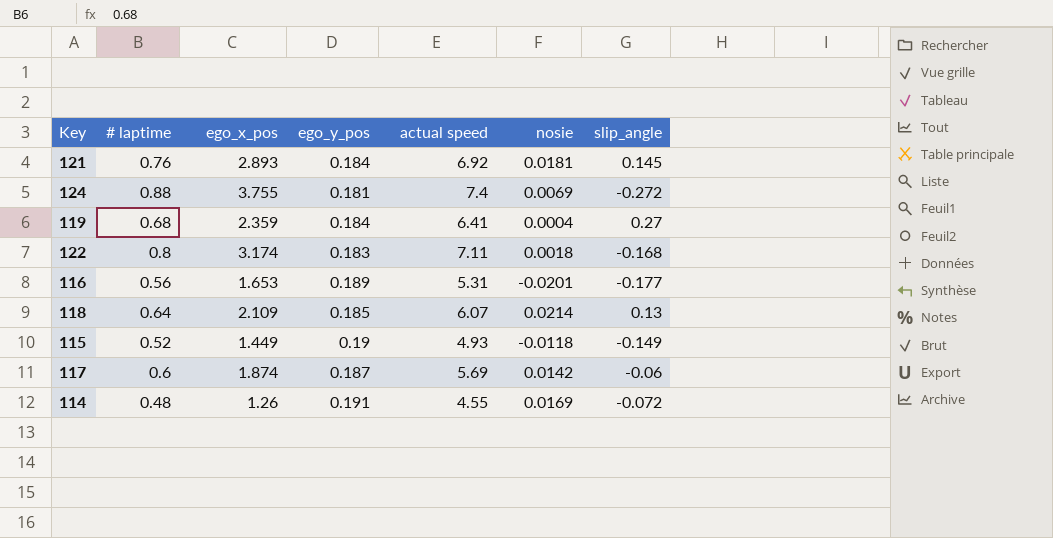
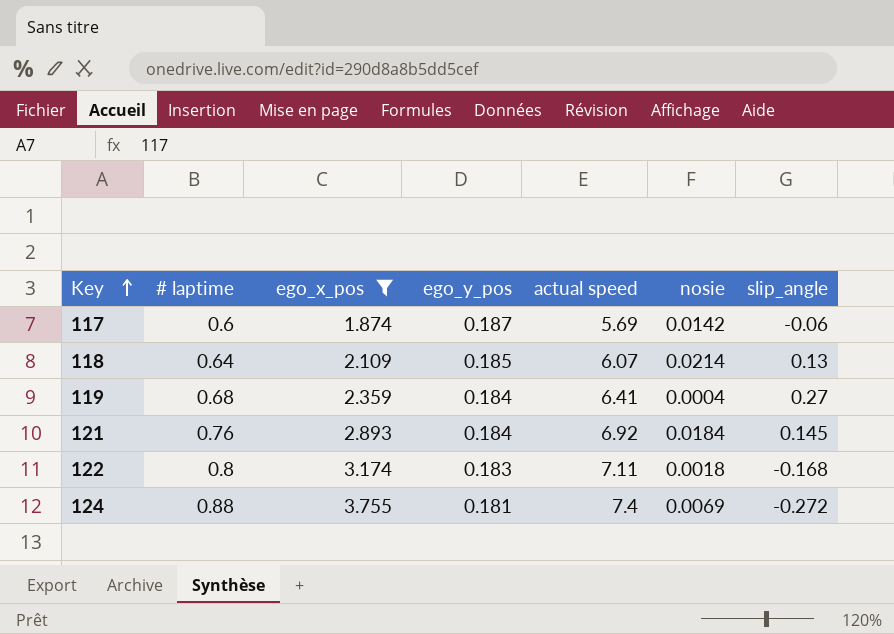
filter: none -> ego_x_pos >= 1.874
row order: none -> Key ascending
121 | nosie: 0.0181 -> 0.0184

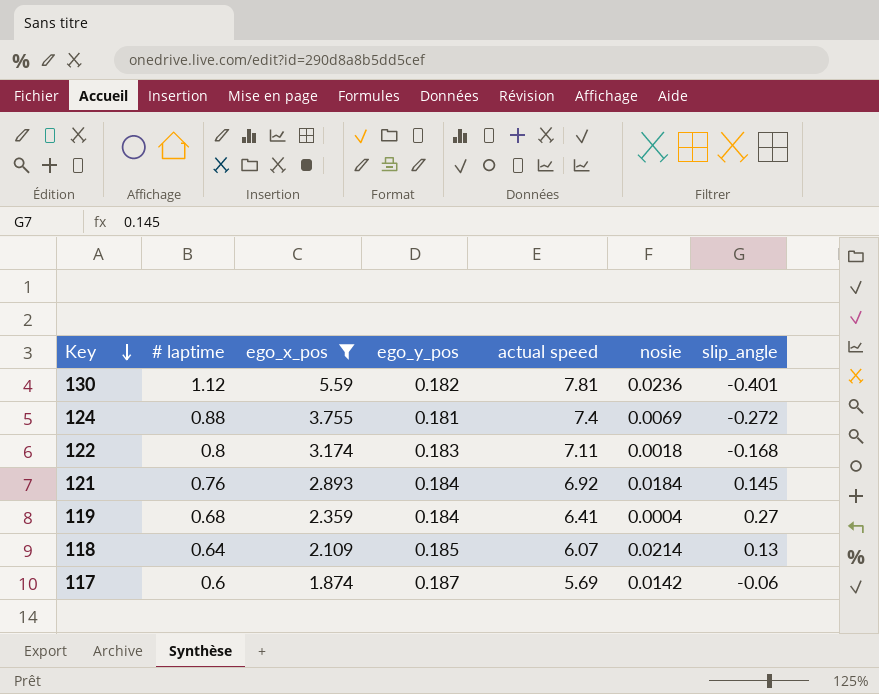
row order: Key ascending -> Key descending
row 130: none -> 1.12 | 5.59 | 0.182 | 7.81 | 0.0236 | -0.401

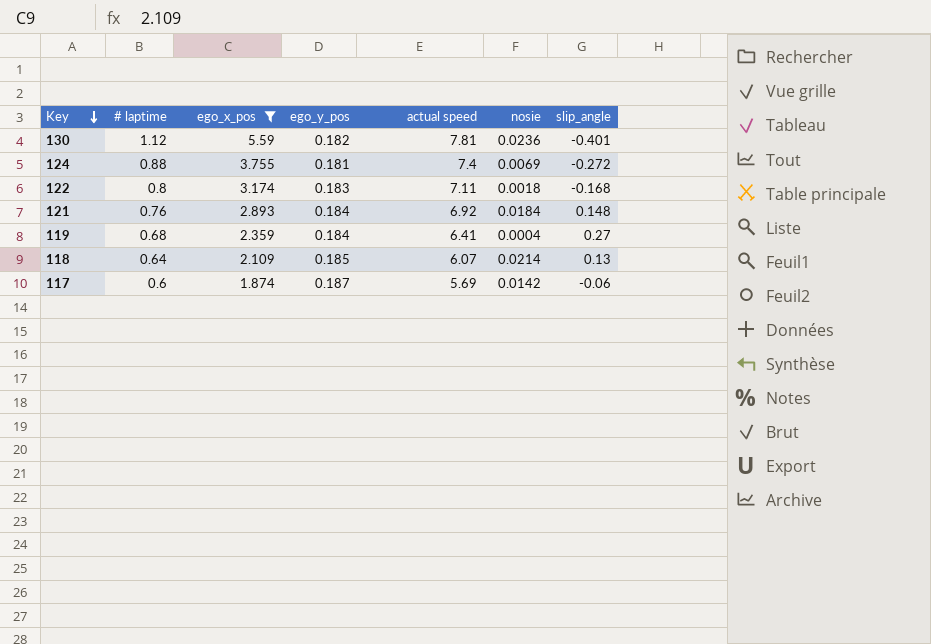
121 | slip_angle: 0.145 -> 0.148

